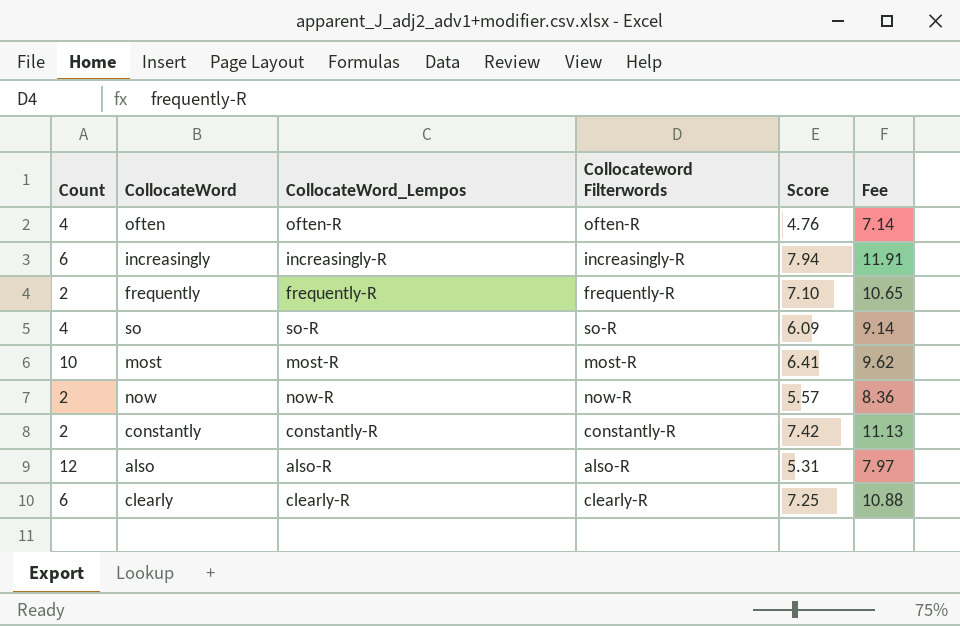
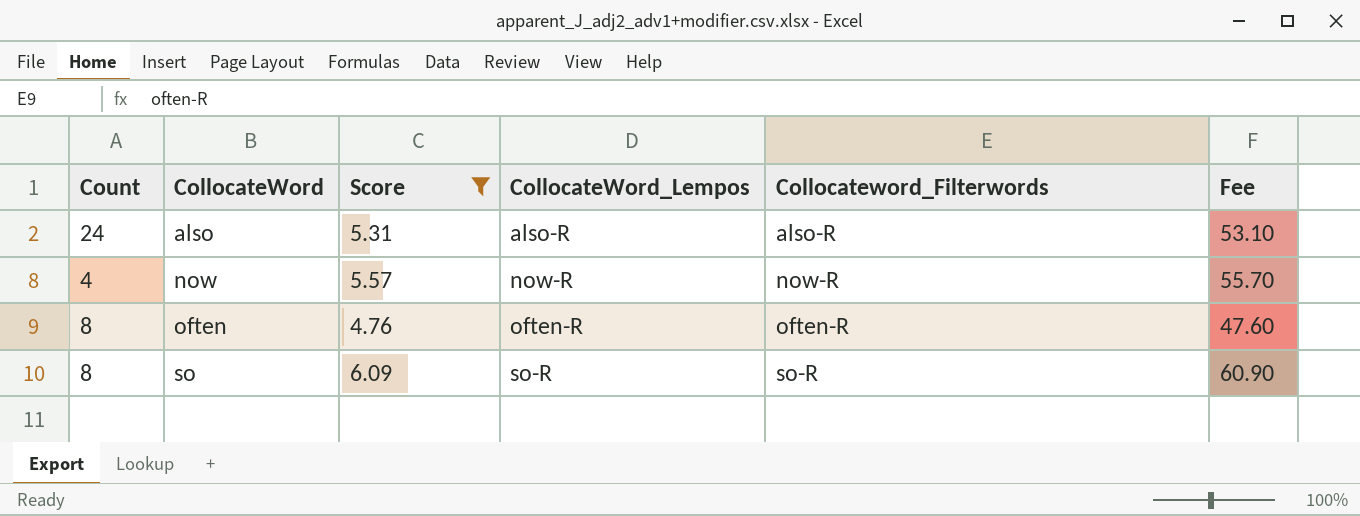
filter: none -> Score <= 6.09
row order: none -> CollocateWord ascending
column Score | position: 5 -> 3
column name: Collocateword Filterwords -> Collocateword_Filterwords
column Fee | formula: [Score] * 1.5 -> [Score] * 10
also | Count: 12 -> 24
now | Count: 2 -> 4
often | Count: 4 -> 8
so | Count: 4 -> 8

